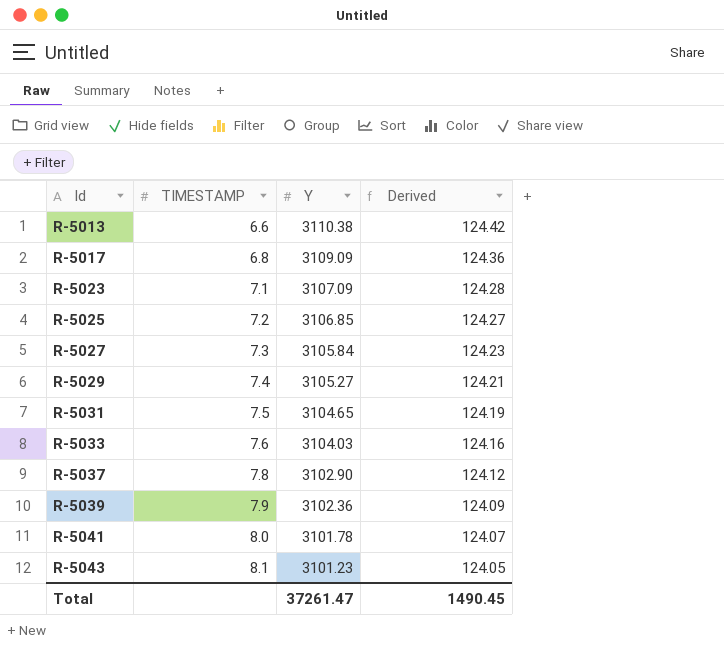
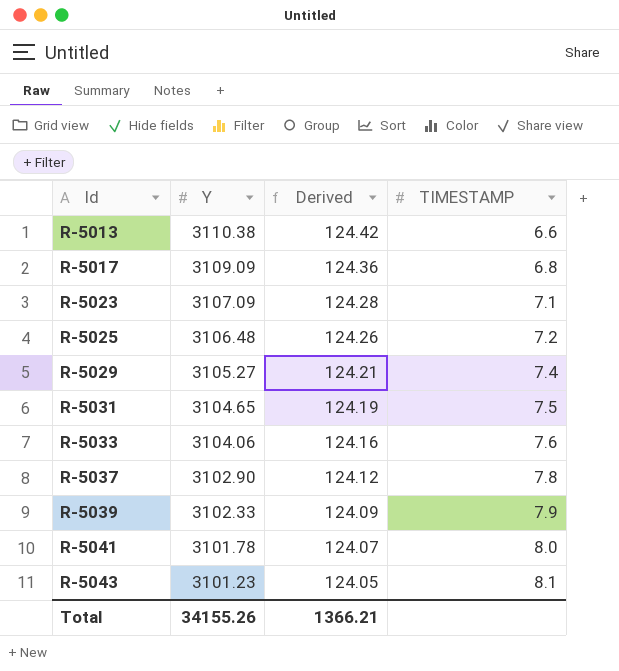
column TIMESTAMP | position: 2 -> 4
row R-5027: 7.3 | 3105.84 | 124.23 -> none
R-5025 | Y: 3106.85 -> 3106.48
R-5025 | Derived: 124.27 -> 124.26
R-5033 | Y: 3104.03 -> 3104.06
R-5039 | Y: 3102.36 -> 3102.33
Total | Y: 37261.47 -> 34155.26
Total | Derived: 1490.45 -> 1366.21

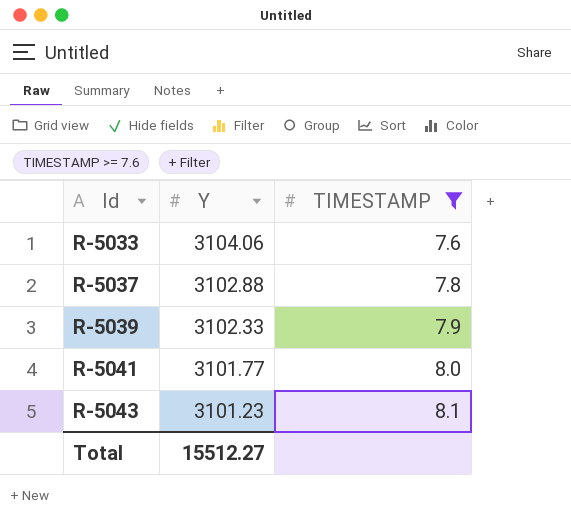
filter: none -> TIMESTAMP >= 7.6
column Derived | formula: [Y] * 0.04 -> none
R-5037 | Y: 3102.90 -> 3102.88
R-5041 | Y: 3101.78 -> 3101.77
Total | Y: 34155.26 -> 15512.27

